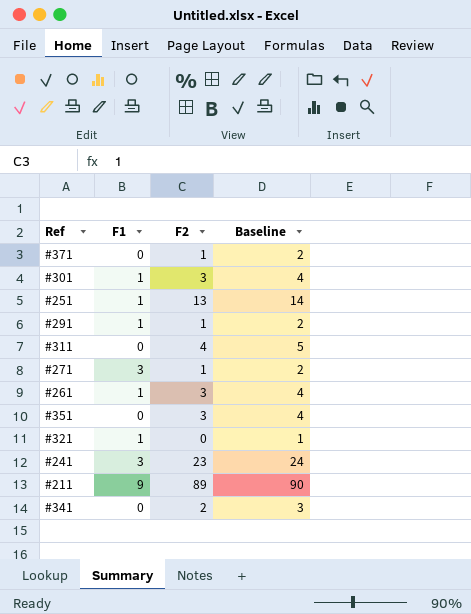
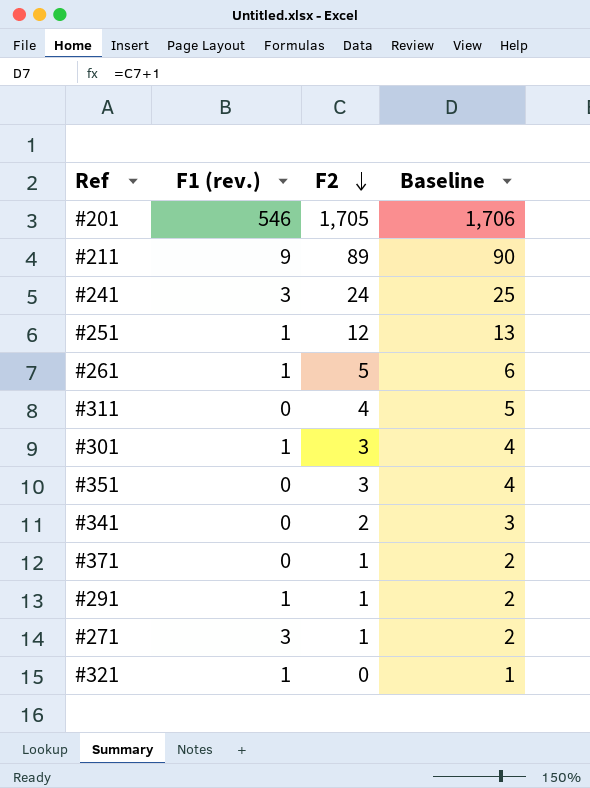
row order: none -> F2 descending
column name: F1 -> F1 (rev.)
row #201: none -> 546 | 1,705 | 1,706
#241 | F2: 23 -> 24
#241 | Baseline: 24 -> 25
#251 | F2: 13 -> 12
#251 | Baseline: 14 -> 13
#261 | F2: 3 -> 5
#261 | Baseline: 4 -> 6

